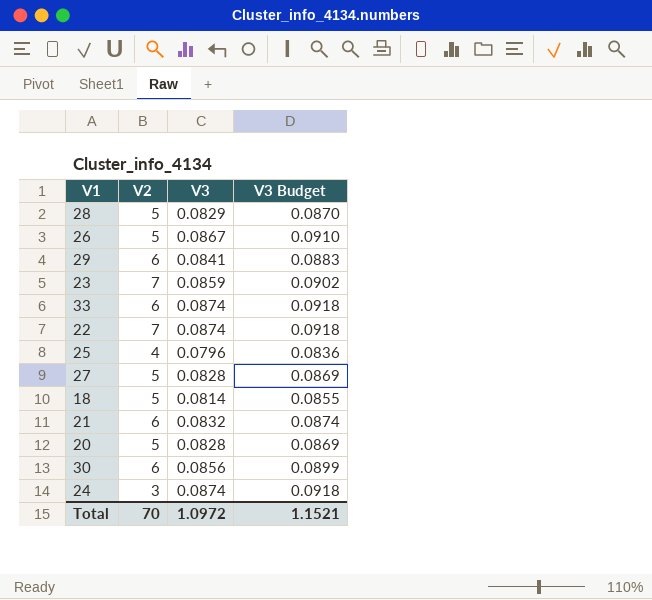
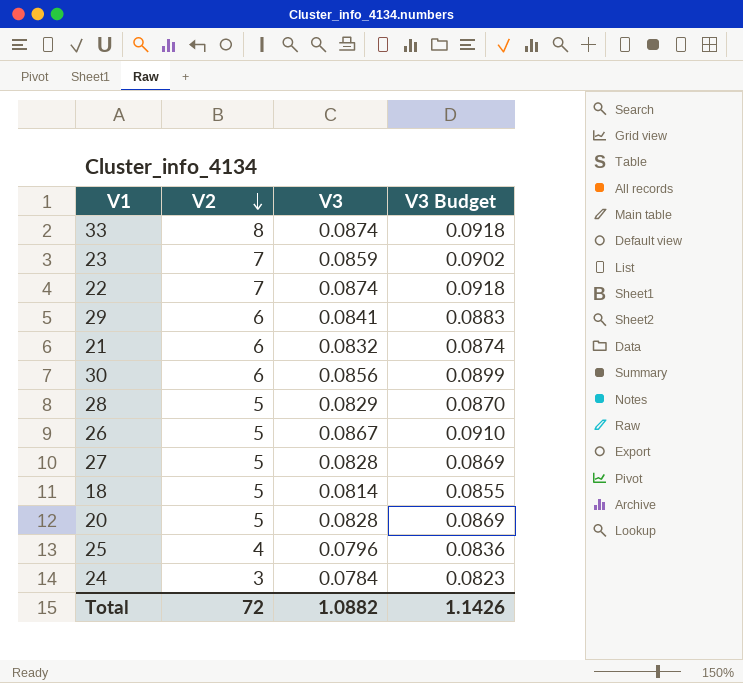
row order: none -> V2 descending
33 | V2: 6 -> 8
24 | V3: 0.0874 -> 0.0784
24 | V3 Budget: 0.0918 -> 0.0823
Total | V2: 70 -> 72
Total | V3: 1.0972 -> 1.0882
Total | V3 Budget: 1.1521 -> 1.1426

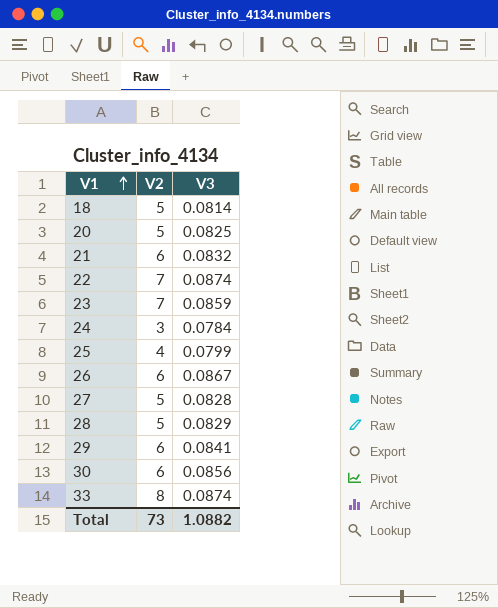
row order: V2 descending -> V1 ascending
column V3 Budget | formula: [V3] * 1.05 -> none
20 | V3: 0.0828 -> 0.0825
25 | V3: 0.0796 -> 0.0799
26 | V2: 5 -> 6
Total | V2: 72 -> 73

